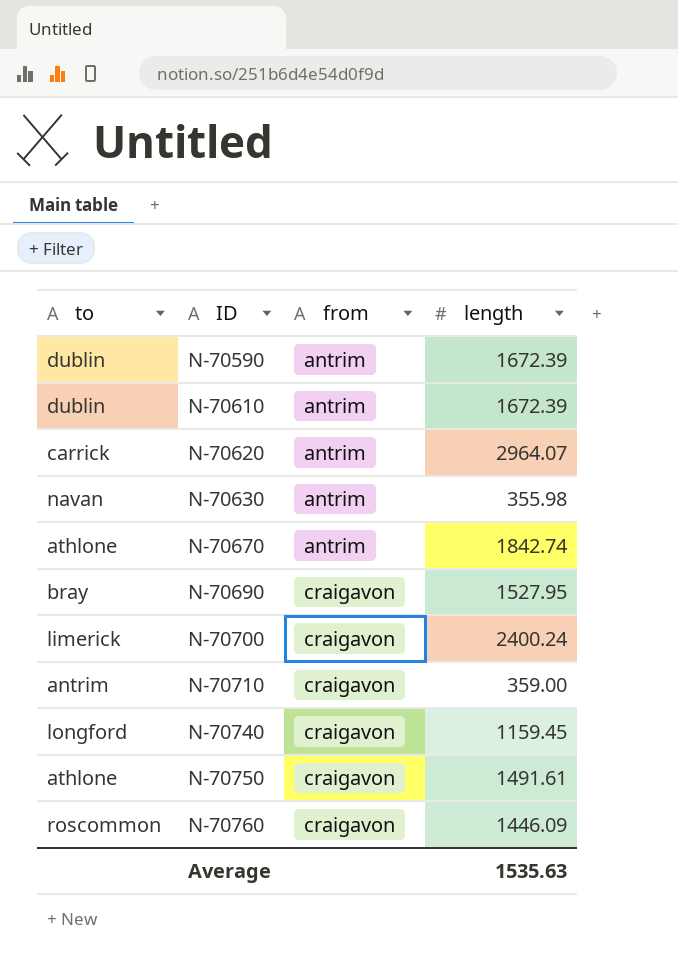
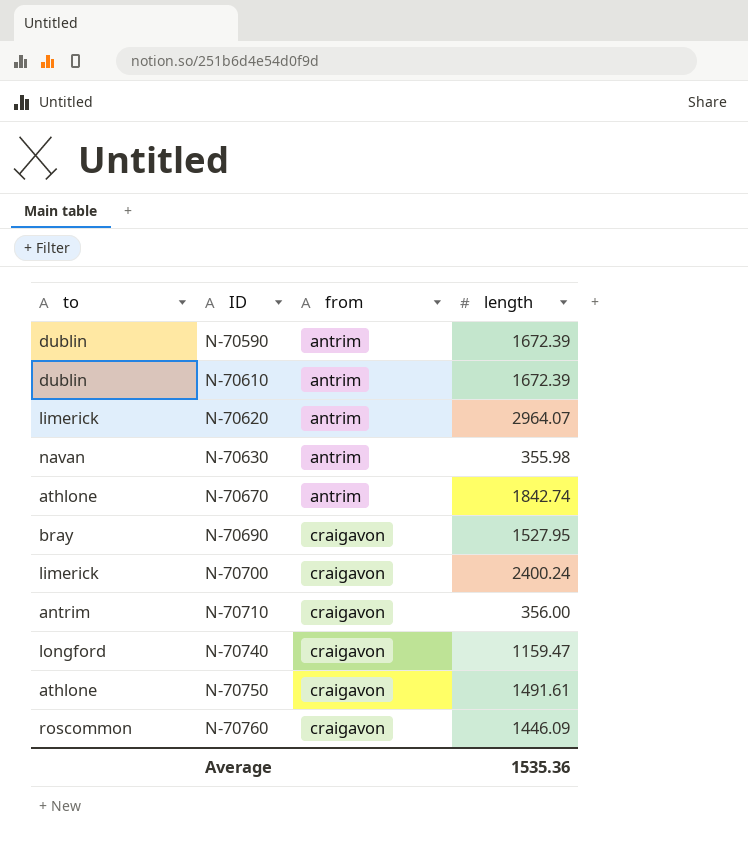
N-70620 | to: carrick -> limerick
N-70710 | length: 359.00 -> 356.00
N-70740 | length: 1159.45 -> 1159.47
Average | length: 1535.63 -> 1535.36

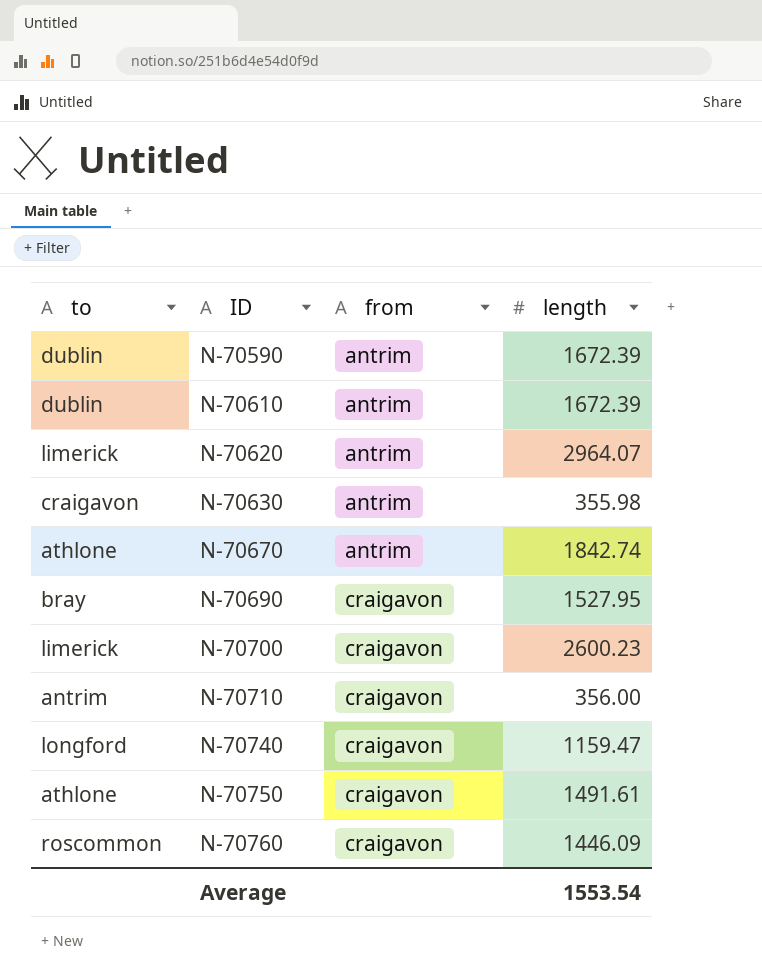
N-70630 | to: navan -> craigavon
N-70700 | length: 2400.24 -> 2600.23
Average | length: 1535.36 -> 1553.54

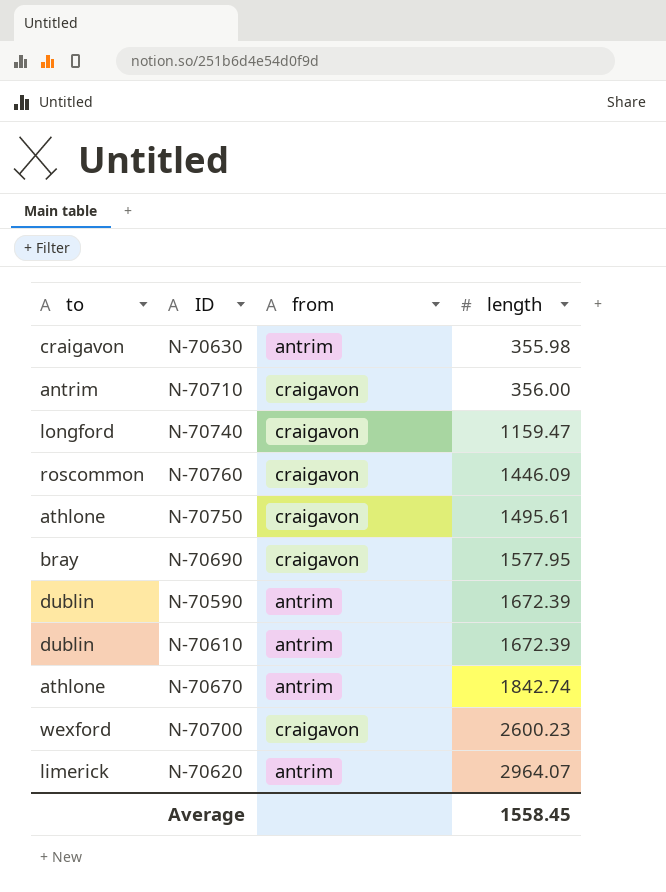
row order: ID ascending -> length ascending
N-70750 | length: 1491.61 -> 1495.61
N-70690 | length: 1527.95 -> 1577.95
N-70700 | to: limerick -> wexford
Average | length: 1553.54 -> 1558.45

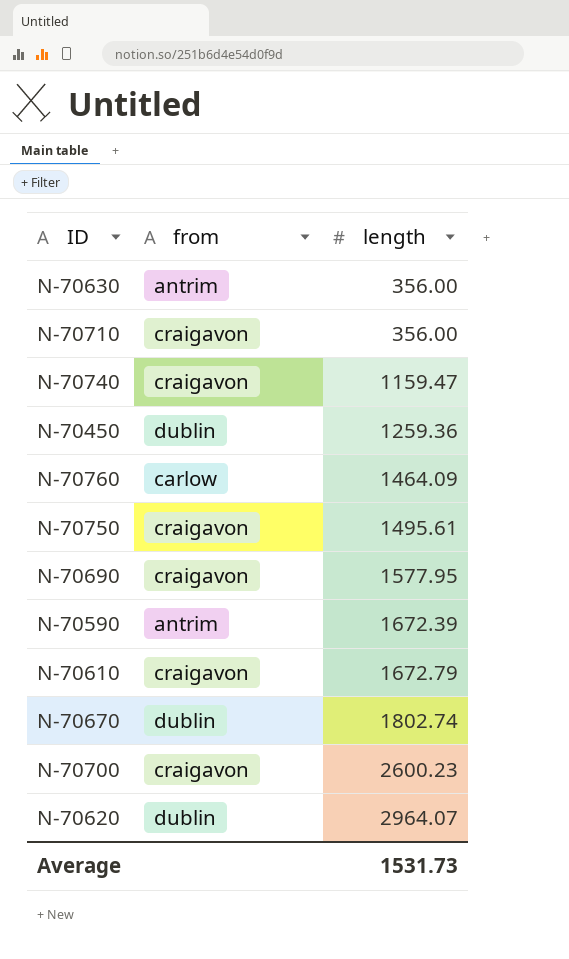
column to | position: 1 -> none
N-70630 | length: 355.98 -> 356.00
row N-70450: none -> dublin | 1259.36
N-70760 | from: craigavon -> carlow
N-70760 | length: 1446.09 -> 1464.09
N-70610 | from: antrim -> craigavon
N-70610 | length: 1672.39 -> 1672.79
N-70670 | from: antrim -> dublin
N-70670 | length: 1842.74 -> 1802.74
N-70620 | from: antrim -> dublin
Average | length: 1558.45 -> 1531.73

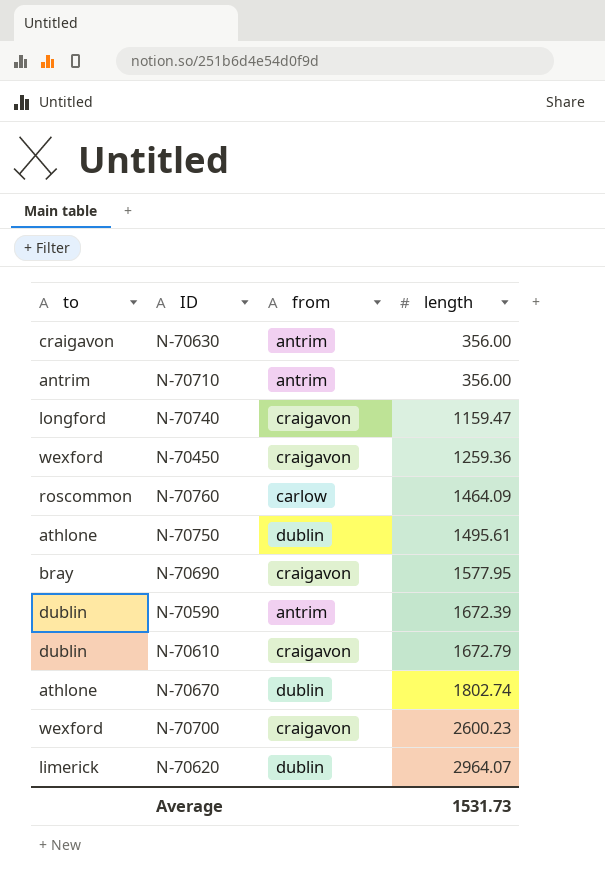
column to | position: none -> 1
N-70710 | from: craigavon -> antrim
N-70450 | from: dublin -> craigavon
N-70750 | from: craigavon -> dublin

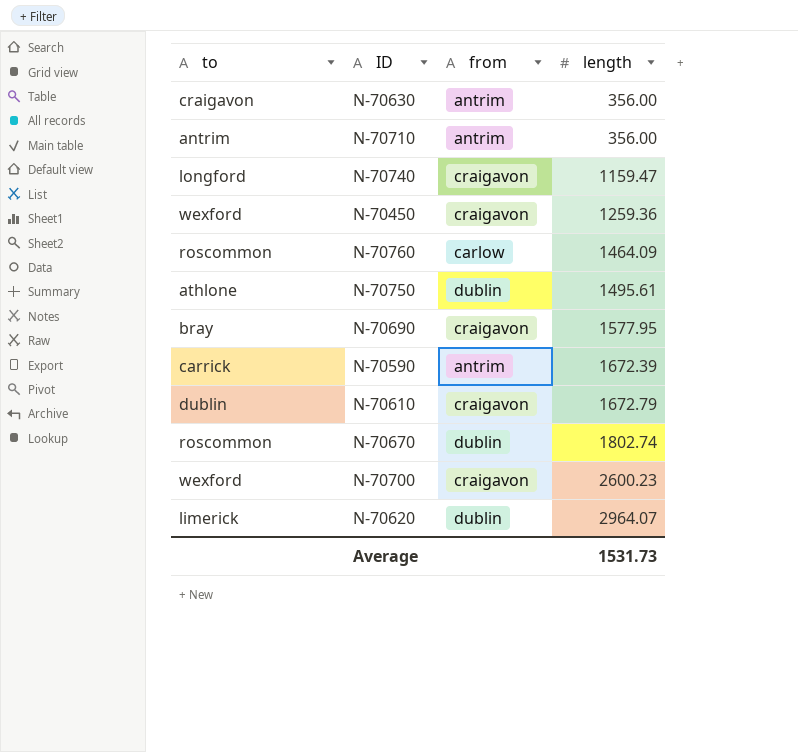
N-70590 | to: dublin -> carrick
N-70670 | to: athlone -> roscommon

